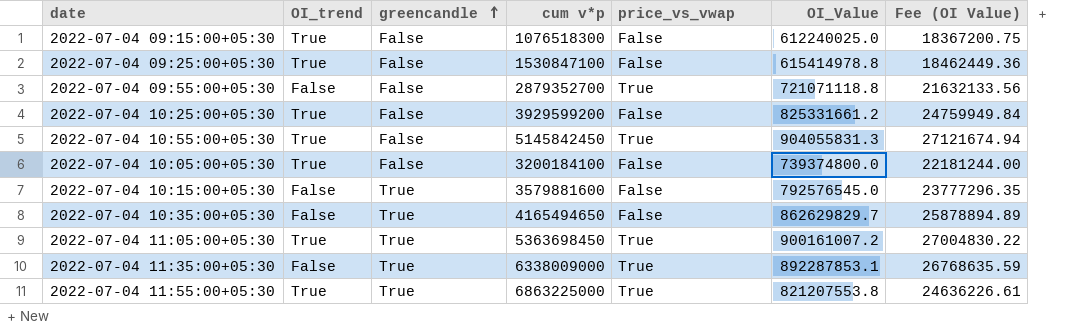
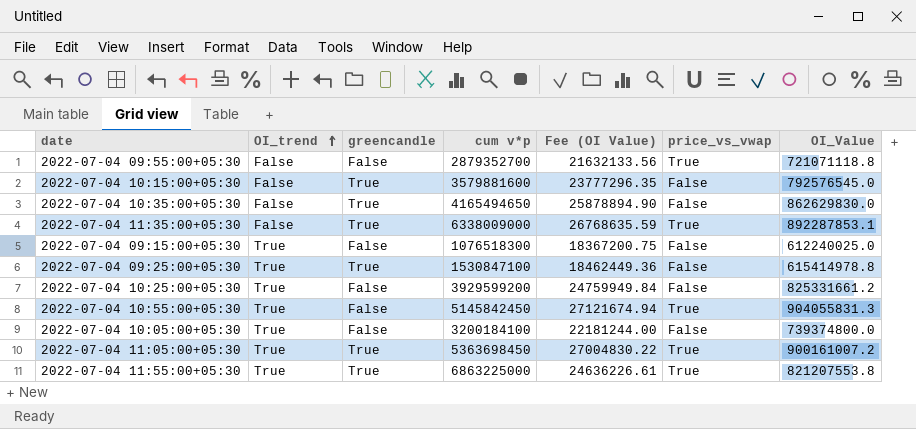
row order: greencandle ascending -> OI_trend ascending
column Fee (OI Value) | position: 7 -> 5
2022-07-04 10:35:00+05:30 | Fee (OI Value): 25878894.89 -> 25878894.90
2022-07-04 10:35:00+05:30 | OI_Value: 862629829.7 -> 862629830.0
2022-07-04 09:25:00+05:30 | greencandle: False -> True

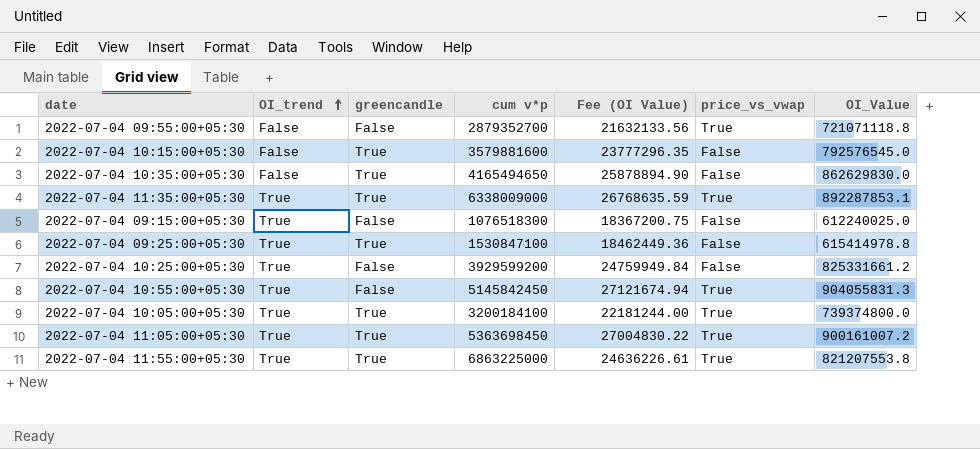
2022-07-04 11:35:00+05:30 | OI_trend: False -> True
2022-07-04 10:05:00+05:30 | greencandle: False -> True
2022-07-04 10:05:00+05:30 | price_vs_vwap: False -> True

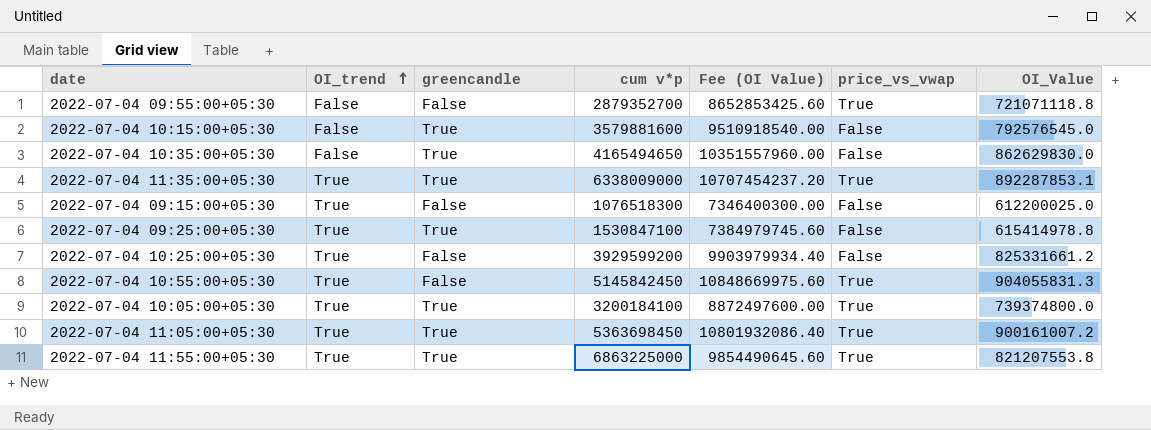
column Fee (OI Value) | formula: [OI_Value] * 0.03 -> [OI_Value] * 12
2022-07-04 09:15:00+05:30 | OI_Value: 612240025.0 -> 612200025.0

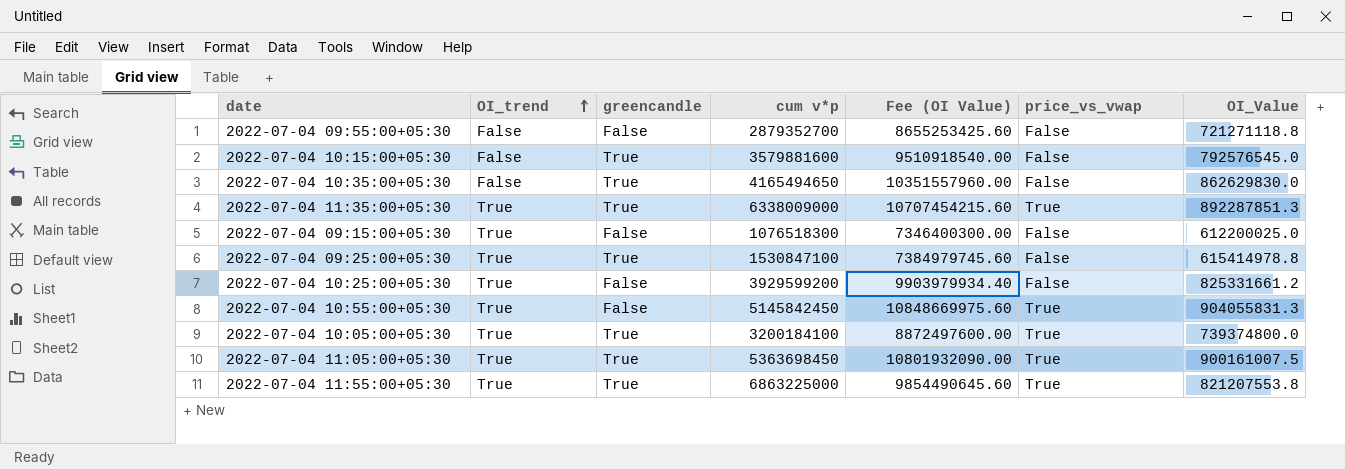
2022-07-04 09:55:00+05:30 | Fee (OI Value): 8652853425.60 -> 8655253425.60
2022-07-04 09:55:00+05:30 | price_vs_vwap: True -> False
2022-07-04 09:55:00+05:30 | OI_Value: 721071118.8 -> 721271118.8
2022-07-04 11:35:00+05:30 | Fee (OI Value): 10707454237.20 -> 10707454215.60
2022-07-04 11:35:00+05:30 | OI_Value: 892287853.1 -> 892287851.3
2022-07-04 11:05:00+05:30 | Fee (OI Value): 10801932086.40 -> 10801932090.00
2022-07-04 11:05:00+05:30 | OI_Value: 900161007.2 -> 900161007.5

